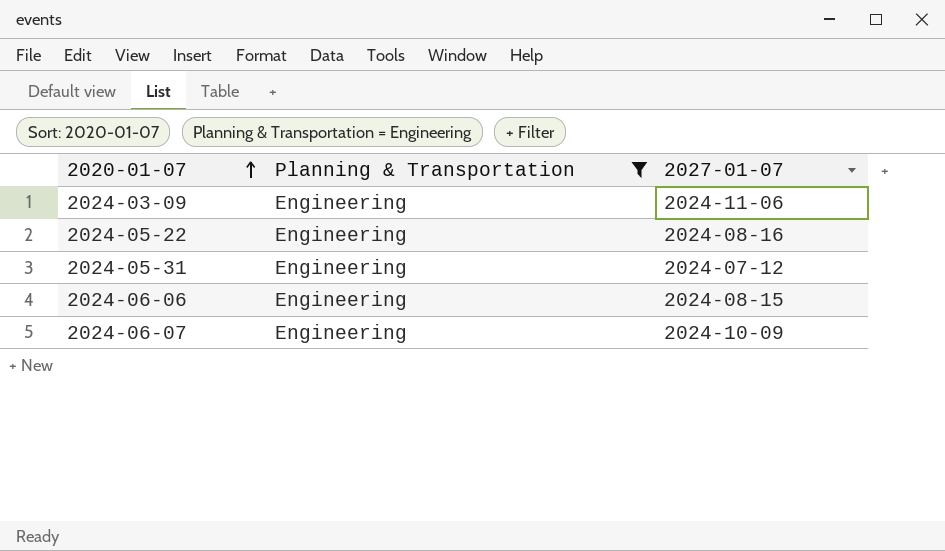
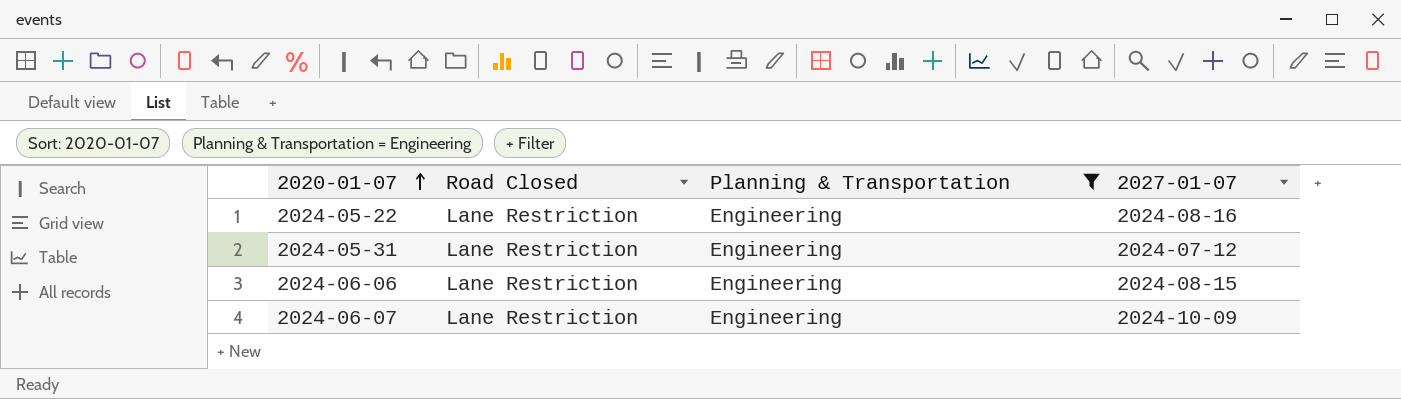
column Road Closed | position: none -> 2
row 2024-03-09: Engineering | 2024-11-06 -> none

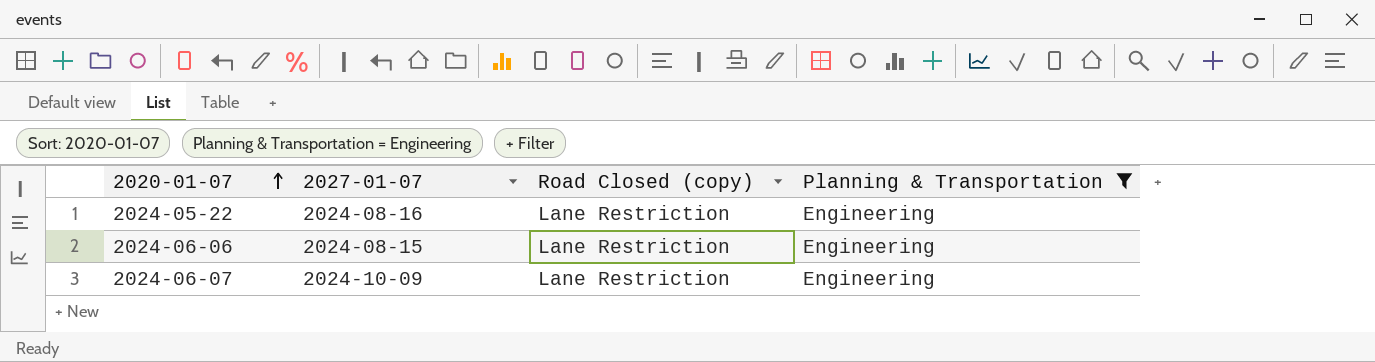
column 2027-01-07 | position: 4 -> 2
column name: Road Closed -> Road Closed (copy)
row 2024-05-31: Lane Restriction | Engineering | 2024-07-12 -> none

